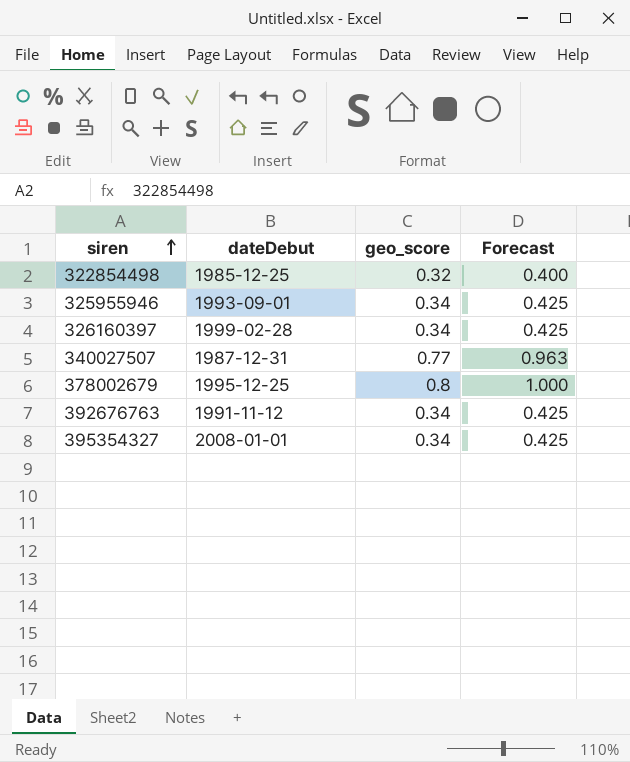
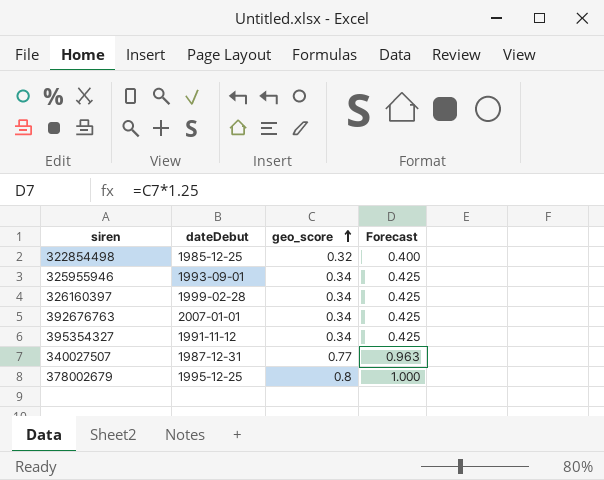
row order: siren ascending -> geo_score ascending
392676763 | dateDebut: 1991-11-12 -> 2007-01-01
395354327 | dateDebut: 2008-01-01 -> 1991-11-12

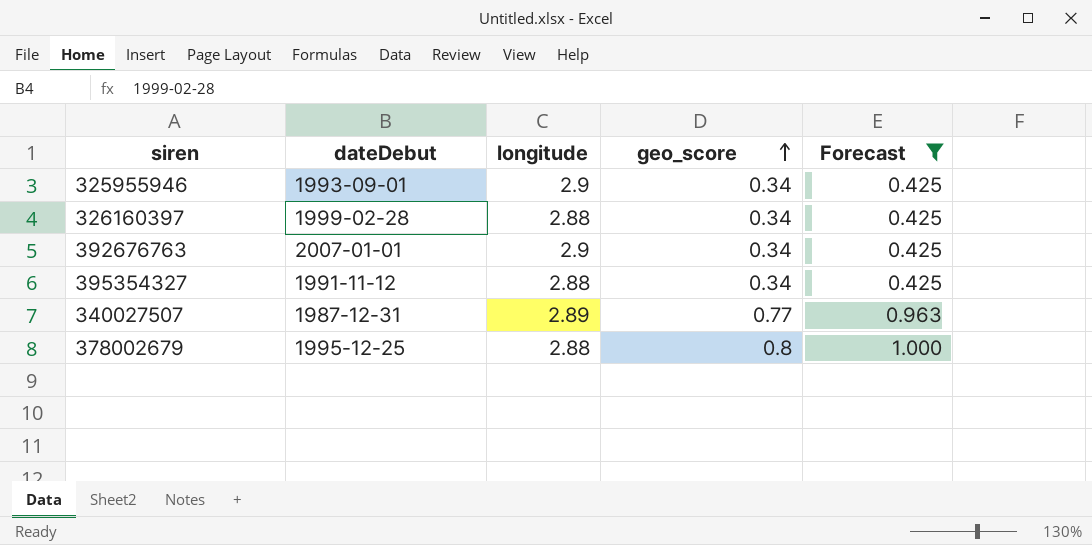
filter: none -> Forecast != 0.400
column longitude | position: none -> 3

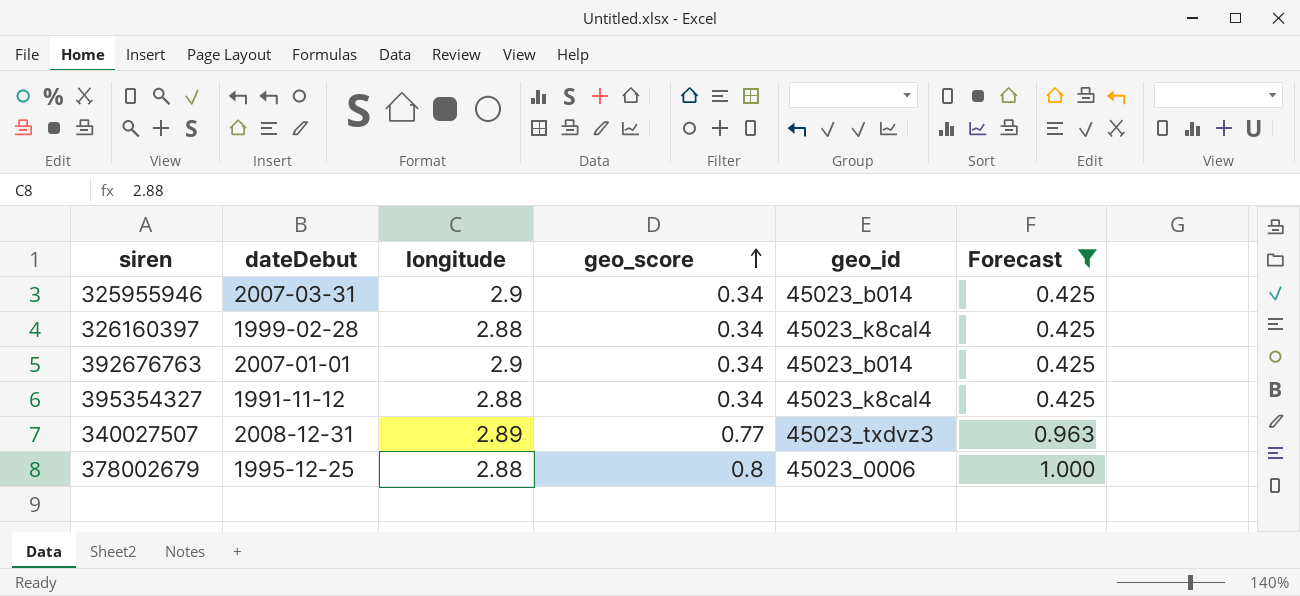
column geo_id | position: none -> 5
325955946 | dateDebut: 1993-09-01 -> 2007-03-31
340027507 | dateDebut: 1987-12-31 -> 2008-12-31

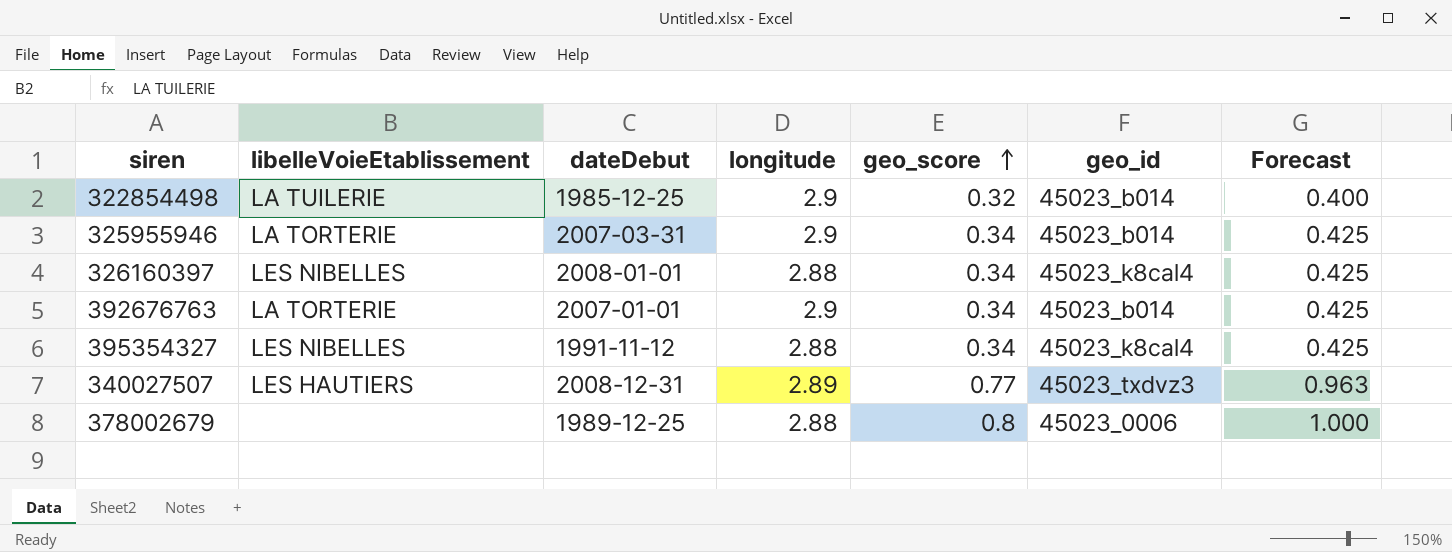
filter: Forecast != 0.400 -> none
column libelleVoieEtablissement | position: none -> 2
326160397 | dateDebut: 1999-02-28 -> 2008-01-01
378002679 | dateDebut: 1995-12-25 -> 1989-12-25

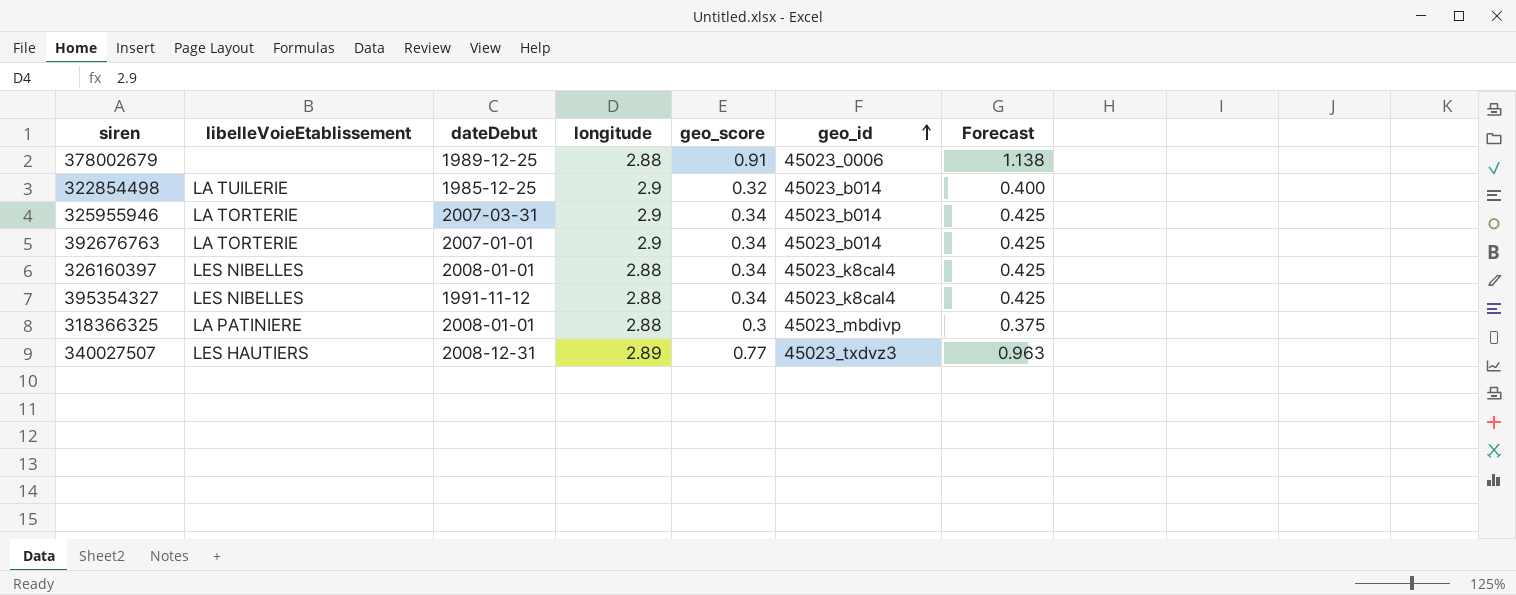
row order: geo_score ascending -> geo_id ascending
378002679 | geo_score: 0.8 -> 0.91
378002679 | Forecast: 1.000 -> 1.138
row 318366325: none -> LA PATINIERE | 2008-01-01 | 2.88 | 0.3 | 45023_mbdivp | 0.375

